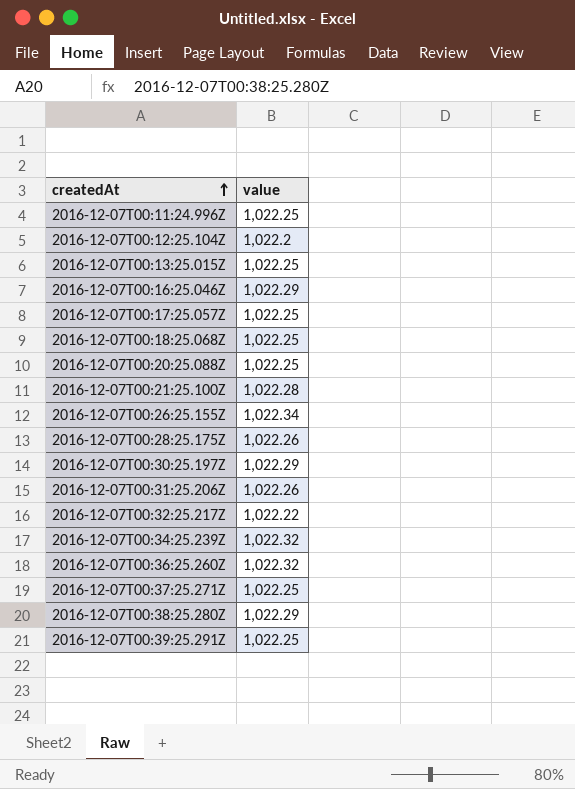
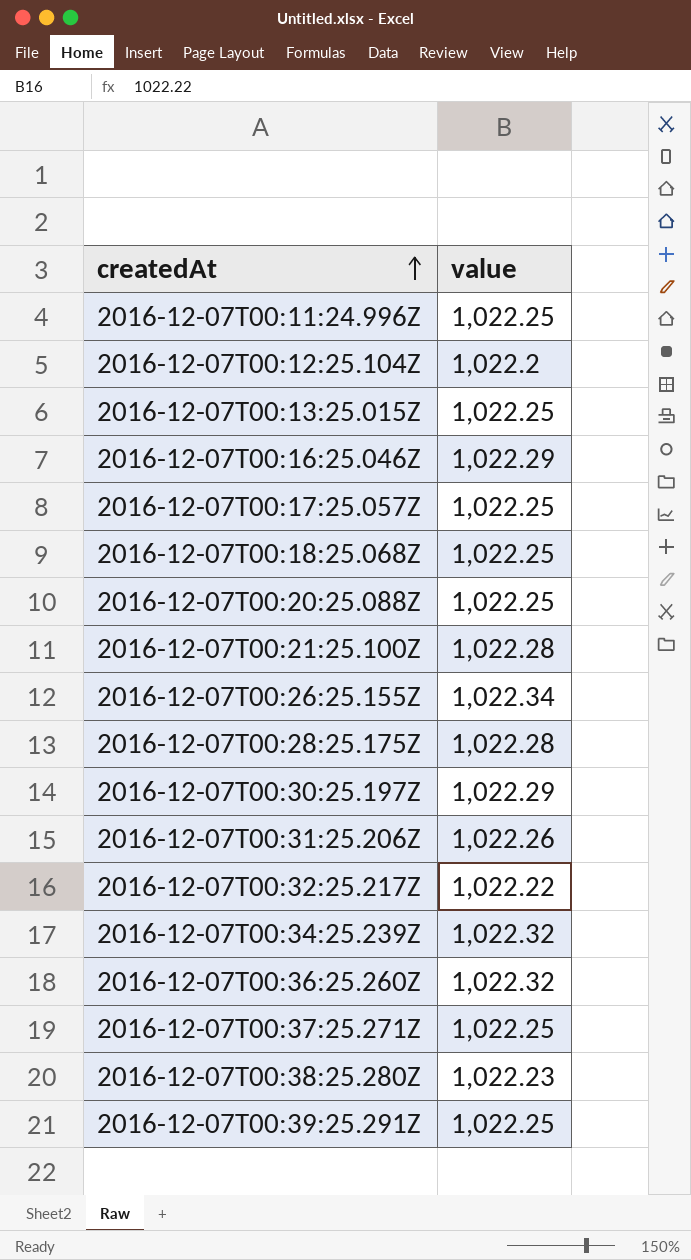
2016-12-07T00:28:25.175Z | value: 1,022.26 -> 1,022.28
2016-12-07T00:38:25.280Z | value: 1,022.29 -> 1,022.23

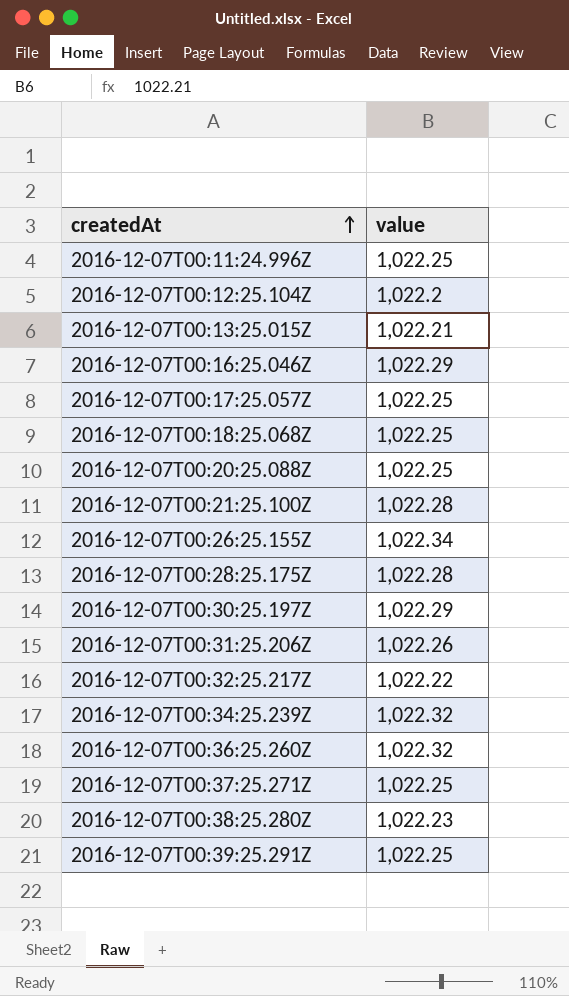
2016-12-07T00:13:25.015Z | value: 1,022.25 -> 1,022.21

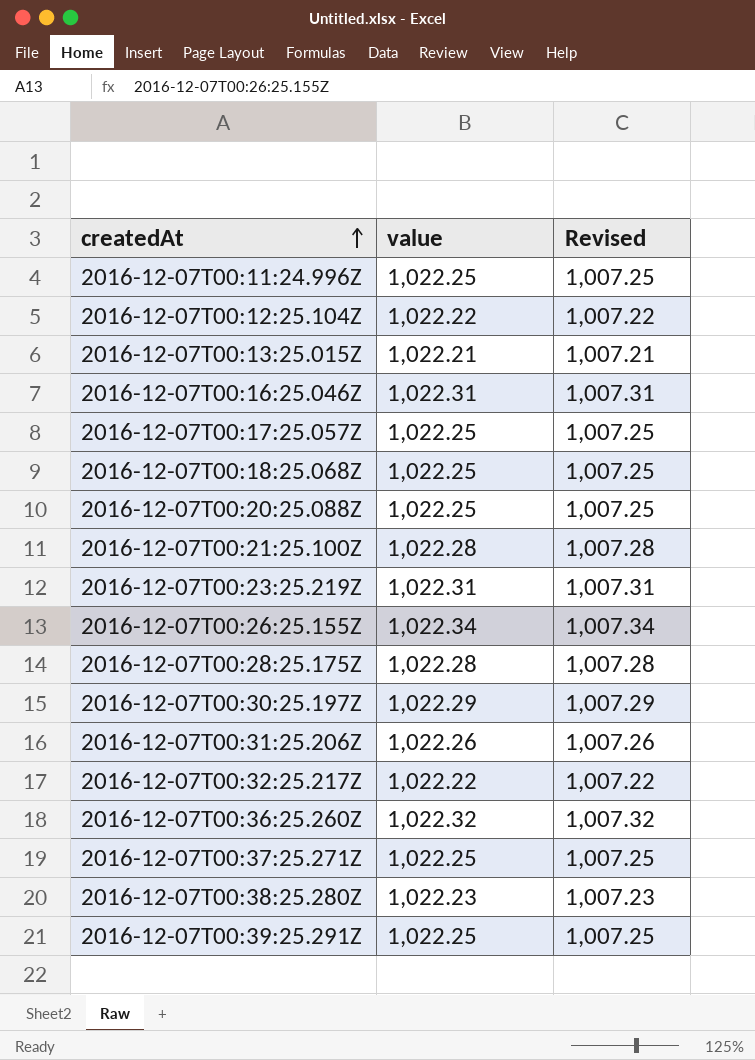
column Revised | formula: none -> [value] - 15
row 2016-12-07T00:34:25.239Z: 1,022.32 -> none
2016-12-07T00:12:25.104Z | value: 1,022.2 -> 1,022.22
2016-12-07T00:16:25.046Z | value: 1,022.29 -> 1,022.31
row 2016-12-07T00:23:25.219Z: none -> 1,022.31 | 1,007.31

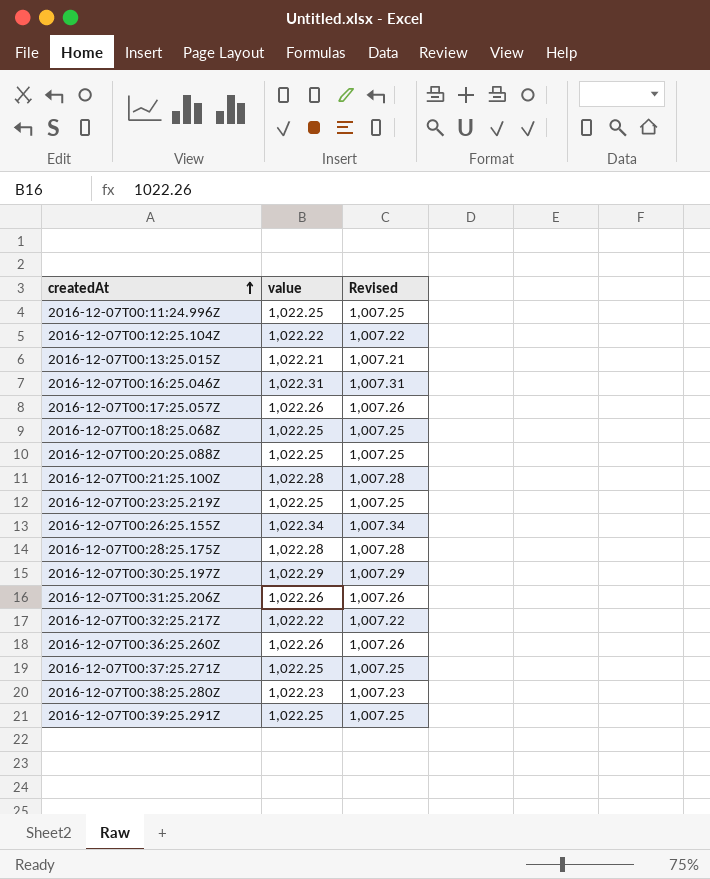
2016-12-07T00:17:25.057Z | value: 1,022.25 -> 1,022.26
2016-12-07T00:17:25.057Z | Revised: 1,007.25 -> 1,007.26
2016-12-07T00:23:25.219Z | value: 1,022.31 -> 1,022.25
2016-12-07T00:23:25.219Z | Revised: 1,007.31 -> 1,007.25
2016-12-07T00:36:25.260Z | value: 1,022.32 -> 1,022.26
2016-12-07T00:36:25.260Z | Revised: 1,007.32 -> 1,007.26

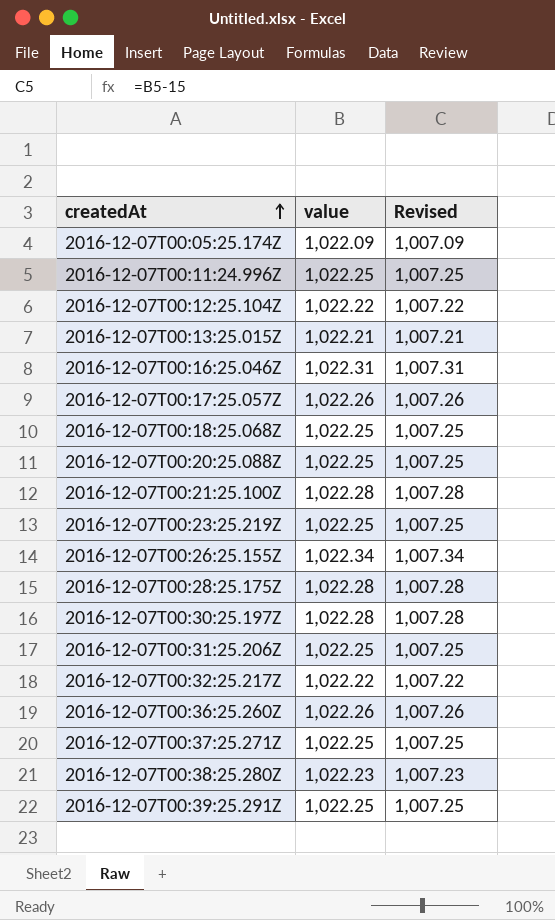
row 2016-12-07T00:05:25.174Z: none -> 1,022.09 | 1,007.09
2016-12-07T00:30:25.197Z | value: 1,022.29 -> 1,022.28
2016-12-07T00:30:25.197Z | Revised: 1,007.29 -> 1,007.28
2016-12-07T00:31:25.206Z | value: 1,022.26 -> 1,022.25
2016-12-07T00:31:25.206Z | Revised: 1,007.26 -> 1,007.25

